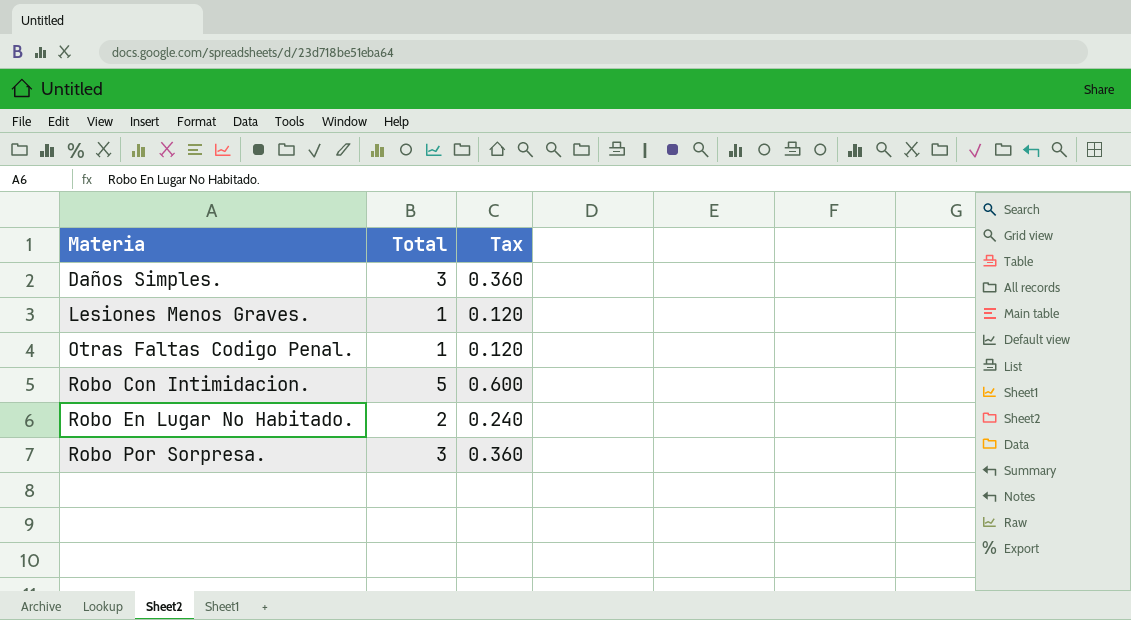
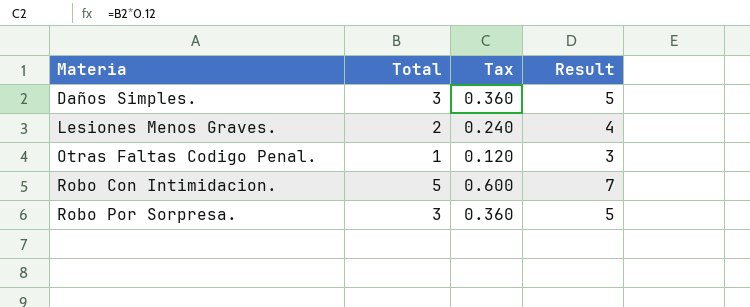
column Result | formula: none -> [Total] + 2
row Robo En Lugar No Habitado.: 2 | 0.240 -> none
Lesiones Menos Graves. | Total: 1 -> 2
Lesiones Menos Graves. | Tax: 0.120 -> 0.240

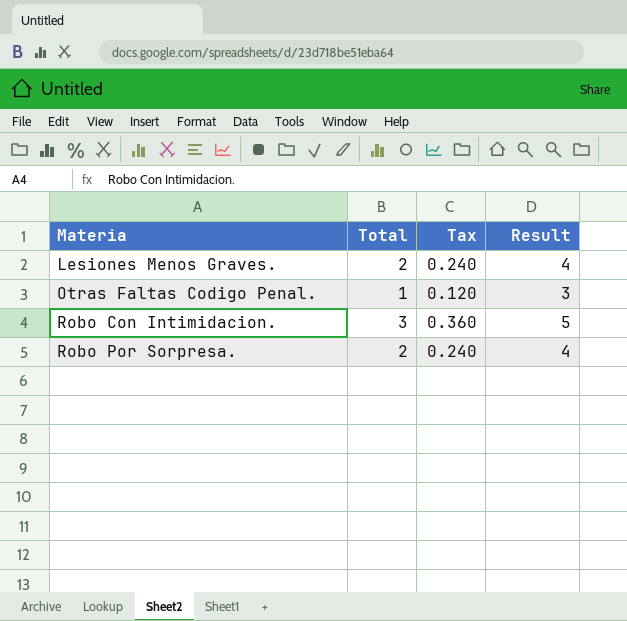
row Daños Simples.: 3 | 0.360 | 5 -> none
Robo Con Intimidacion. | Total: 5 -> 3
Robo Con Intimidacion. | Tax: 0.600 -> 0.360
Robo Con Intimidacion. | Result: 7 -> 5
Robo Por Sorpresa. | Total: 3 -> 2
Robo Por Sorpresa. | Tax: 0.360 -> 0.240
Robo Por Sorpresa. | Result: 5 -> 4

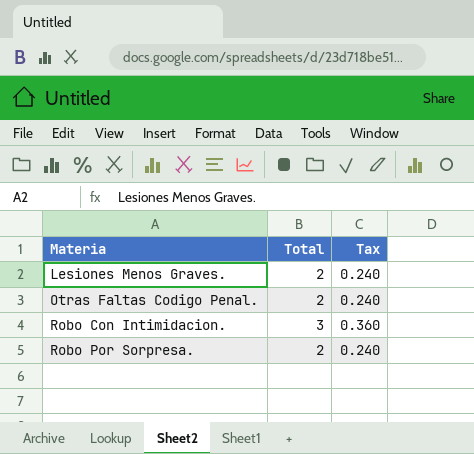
column Result | formula: [Total] + 2 -> none
Otras Faltas Codigo Penal. | Total: 1 -> 2
Otras Faltas Codigo Penal. | Tax: 0.120 -> 0.240

